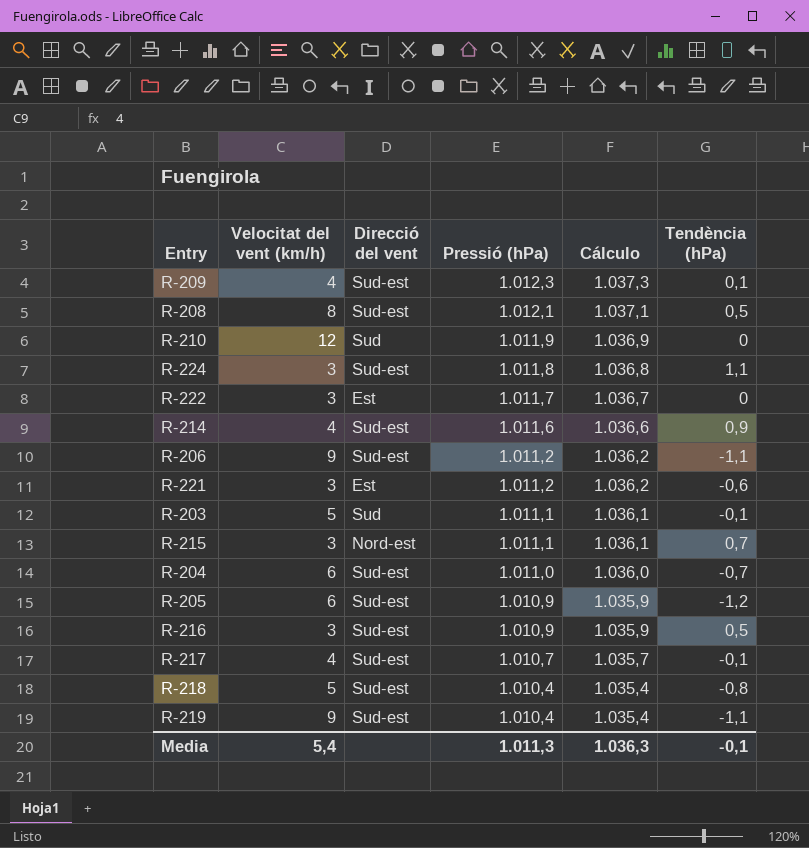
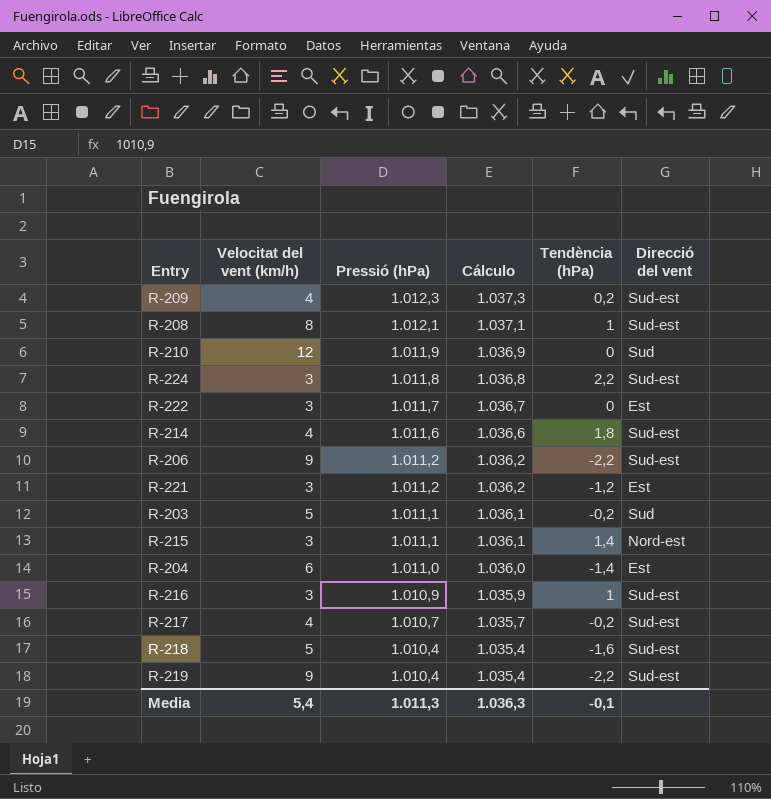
column Direcció del vent | position: 3 -> 6
row R-205: 6 | Sud-est | 1.010,9 | 1.035,9 | -1,2 -> none
R-209 | Tendència (hPa): 0,1 -> 0,2
R-208 | Tendència (hPa): 0,5 -> 1
R-224 | Tendència (hPa): 1,1 -> 2,2
R-214 | Tendència (hPa): 0,9 -> 1,8
R-206 | Tendència (hPa): -1,1 -> -2,2
R-221 | Tendència (hPa): -0,6 -> -1,2
R-203 | Tendència (hPa): -0,1 -> -0,2
R-215 | Tendència (hPa): 0,7 -> 1,4
R-204 | Tendència (hPa): -0,7 -> -1,4
R-204 | Direcció del vent: Sud-est -> Est
R-216 | Tendència (hPa): 0,5 -> 1
R-217 | Tendència (hPa): -0,1 -> -0,2
R-218 | Tendència (hPa): -0,8 -> -1,6
R-219 | Tendència (hPa): -1,1 -> -2,2

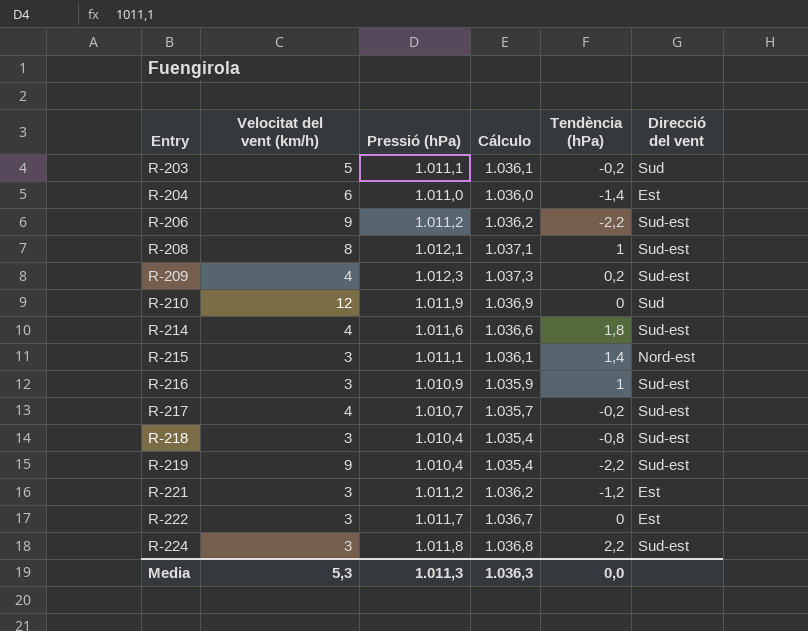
row order: Pressió (hPa) descending -> Entry ascending
R-218 | Velocitat del vent (km/h): 5 -> 3
R-218 | Tendència (hPa): -1,6 -> -0,8
Media | Velocitat del vent (km/h): 5,4 -> 5,3
Media | Tendència (hPa): -0,1 -> 0,0

